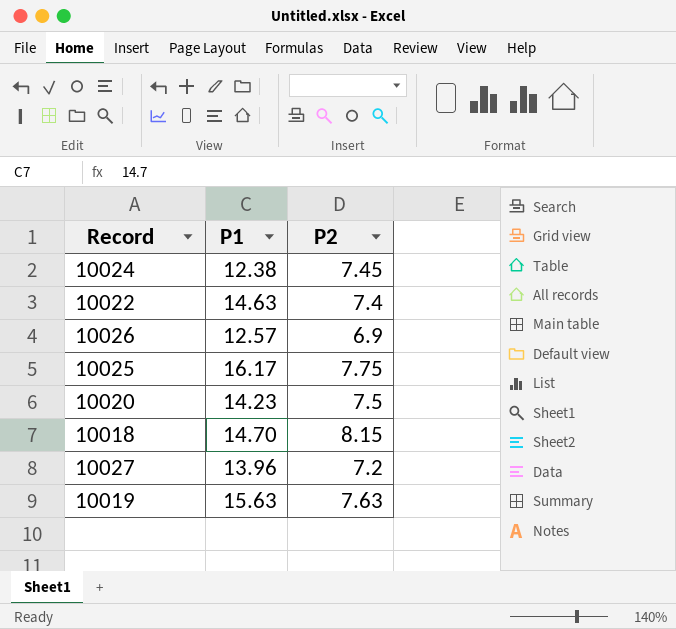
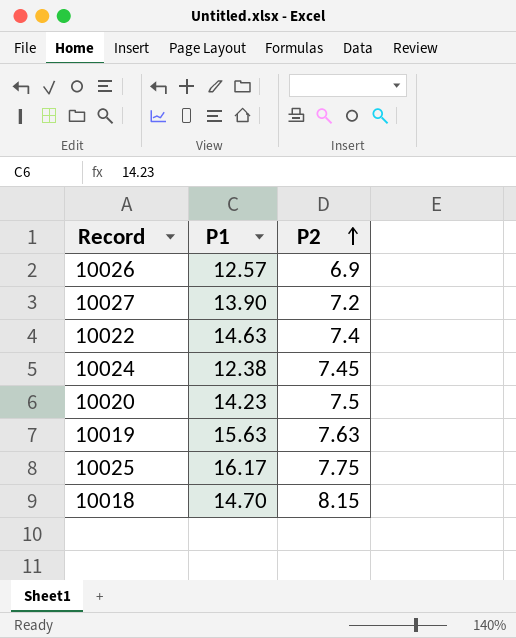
row order: none -> P2 ascending
10027 | P1: 13.96 -> 13.90

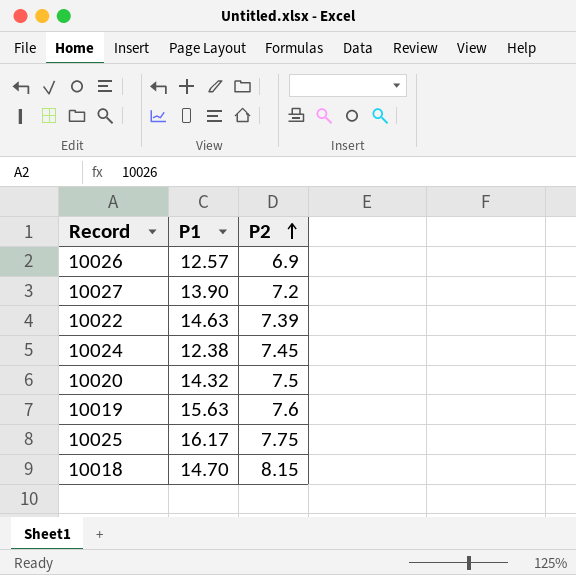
10022 | P2: 7.4 -> 7.39
10020 | P1: 14.23 -> 14.32
10019 | P2: 7.63 -> 7.6

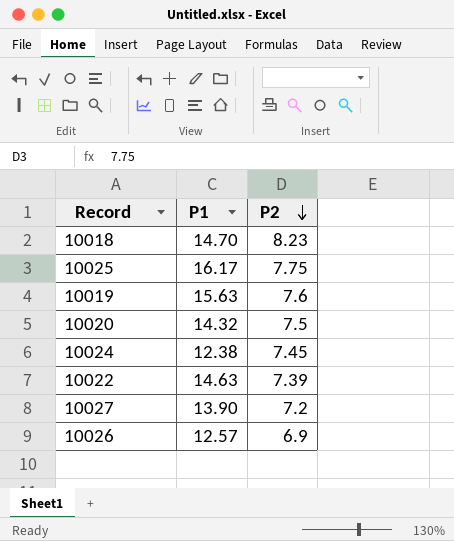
row order: P2 ascending -> P2 descending
10018 | P2: 8.15 -> 8.23

